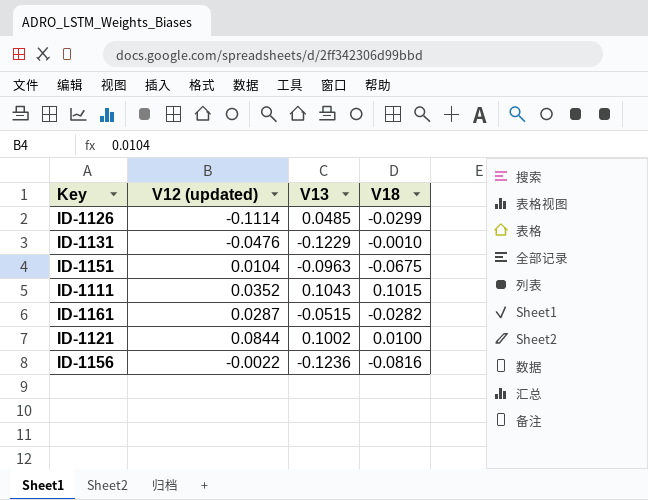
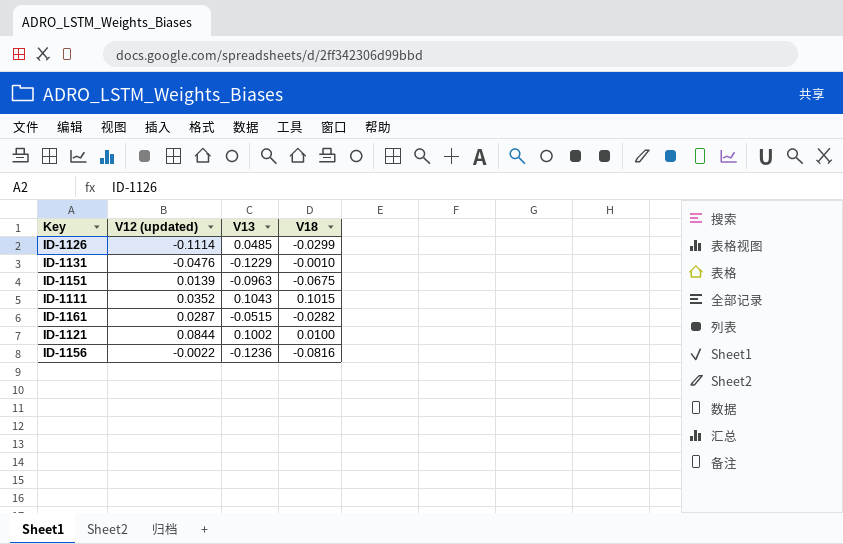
ID-1151 | V12 (updated): 0.0104 -> 0.0139

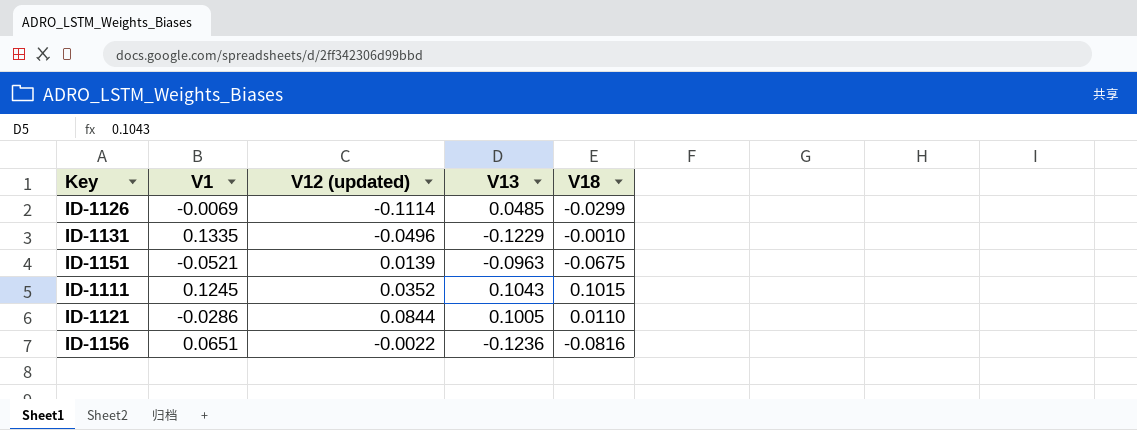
column V1 | position: none -> 2
row ID-1161: 0.0287 | -0.0515 | -0.0282 -> none
ID-1131 | V12 (updated): -0.0476 -> -0.0496
ID-1121 | V13: 0.1002 -> 0.1005
ID-1121 | V18: 0.0100 -> 0.0110

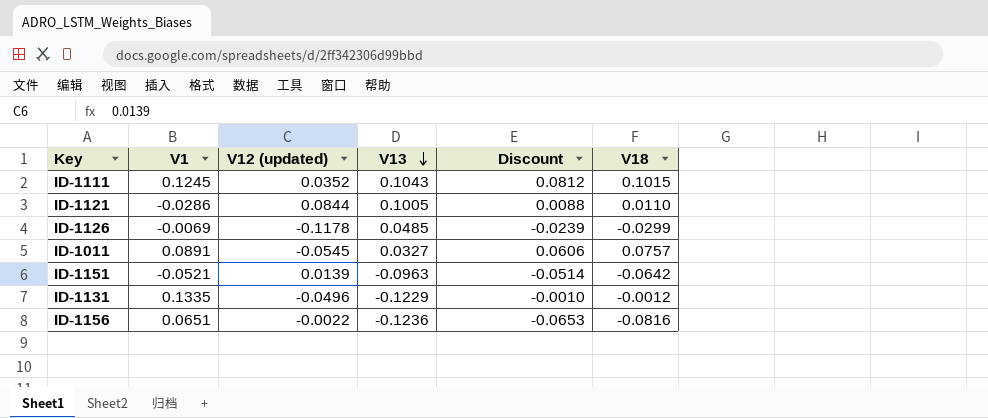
row order: none -> V13 descending
column Discount | formula: none -> [V18] * 0.8
ID-1126 | V12 (updated): -0.1114 -> -0.1178
row ID-1011: none -> 0.0891 | -0.0545 | 0.0327 | 0.0606 | 0.0757
ID-1151 | V18: -0.0675 -> -0.0642
ID-1131 | V18: -0.0010 -> -0.0012

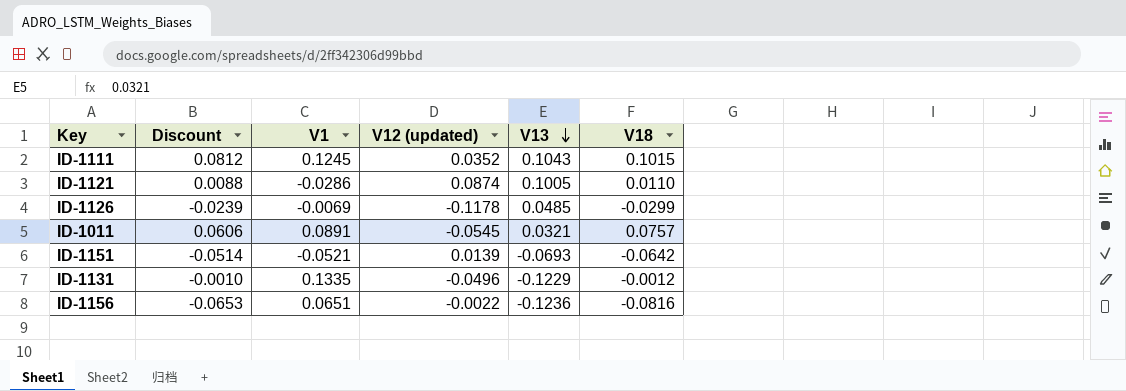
column Discount | position: 5 -> 2
ID-1121 | V12 (updated): 0.0844 -> 0.0874
ID-1011 | V13: 0.0327 -> 0.0321
ID-1151 | V13: -0.0963 -> -0.0693

